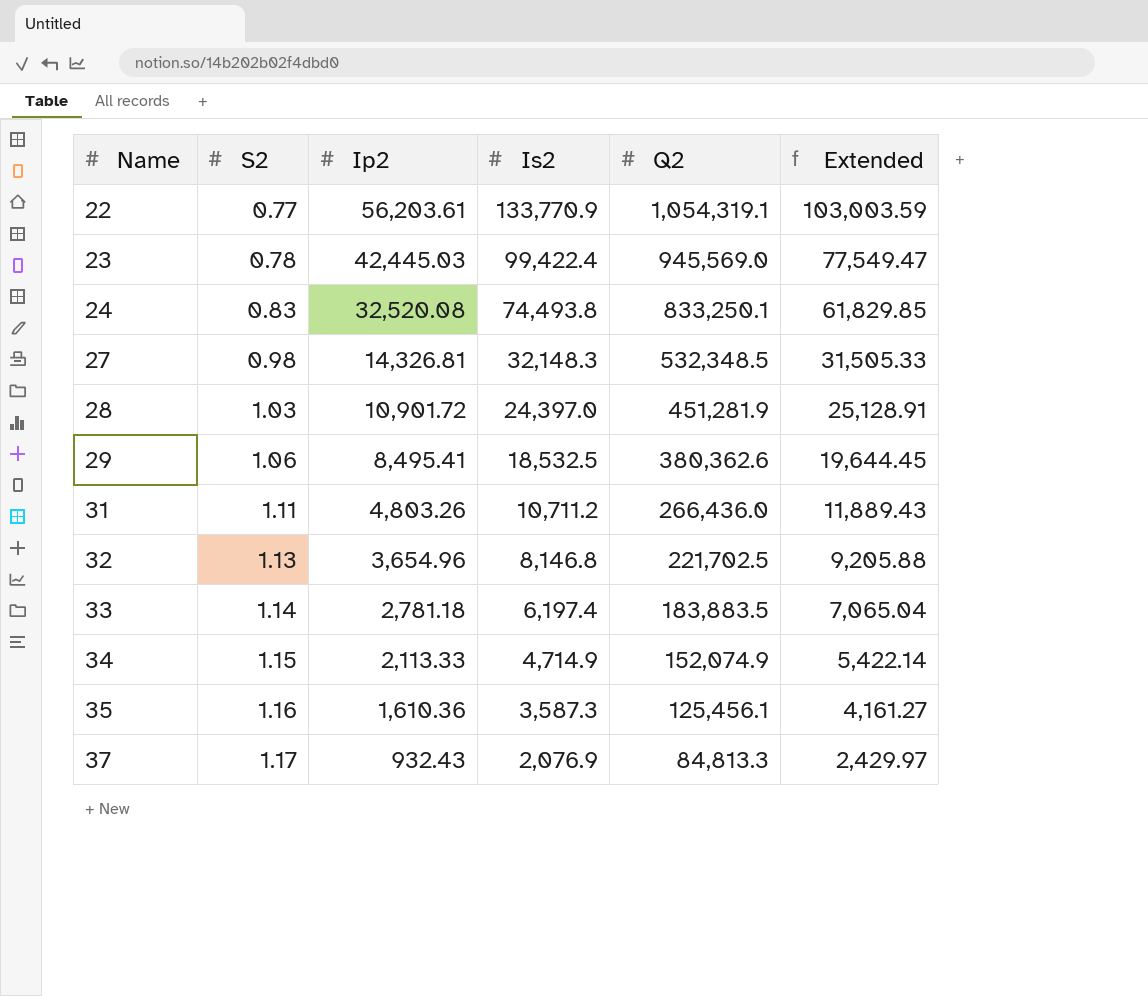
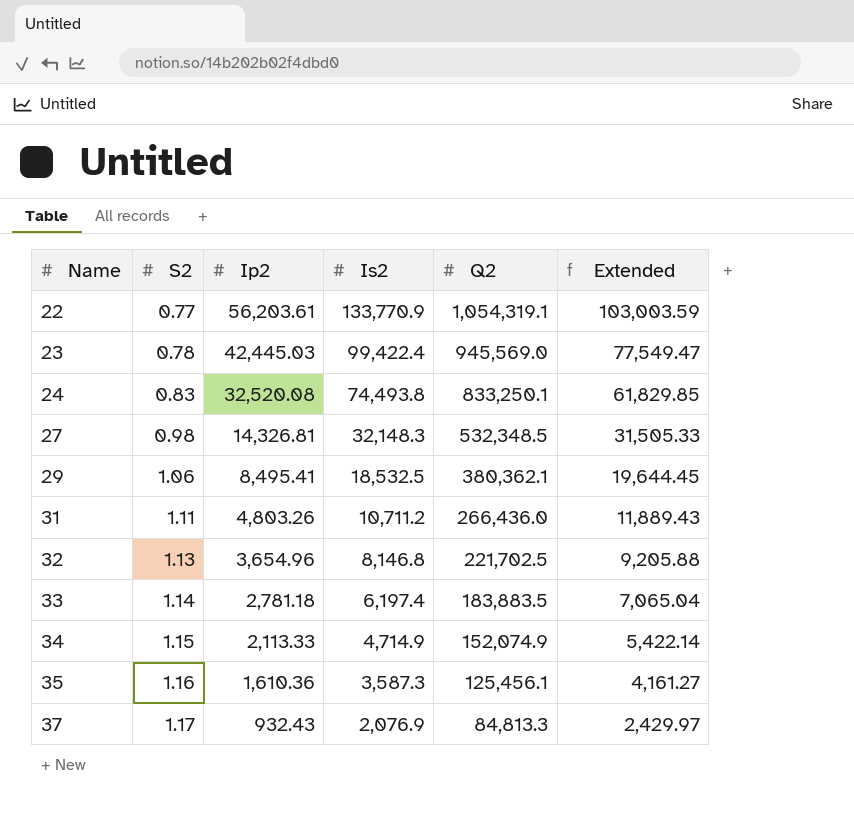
row 28: 1.03 | 10,901.72 | 24,397.0 | 451,281.9 | 25,128.91 -> none
29 | Q2: 380,362.6 -> 380,362.1

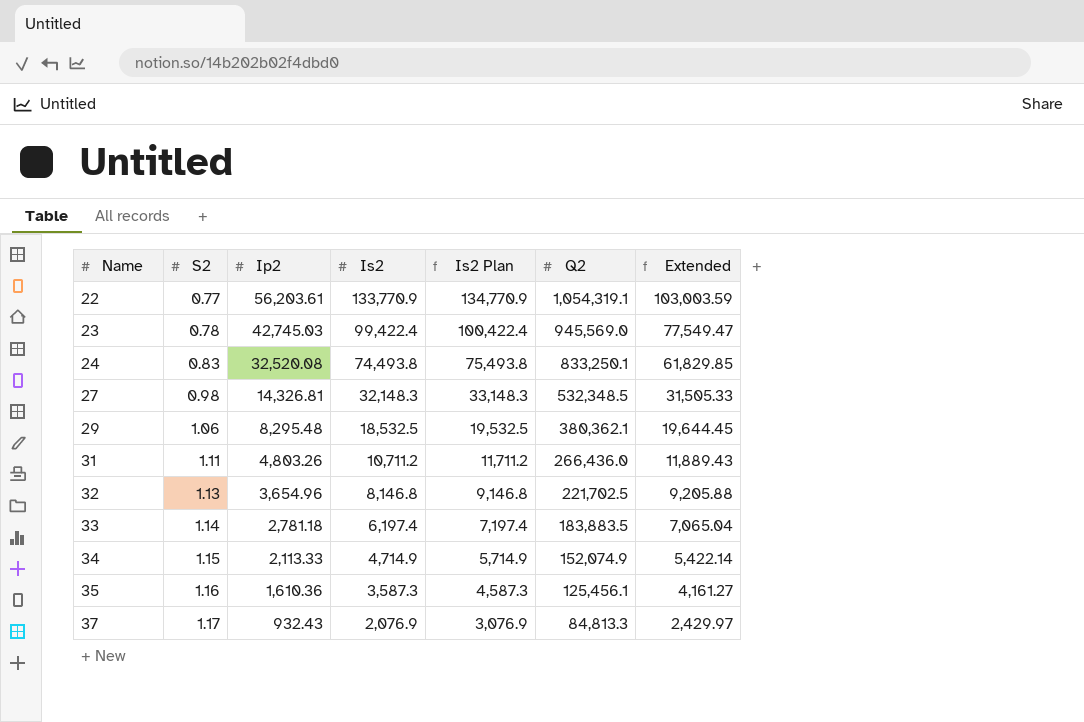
column Is2 Plan | formula: none -> [Is2] + 1000
23 | Ip2: 42,445.03 -> 42,745.03
29 | Ip2: 8,495.41 -> 8,295.48

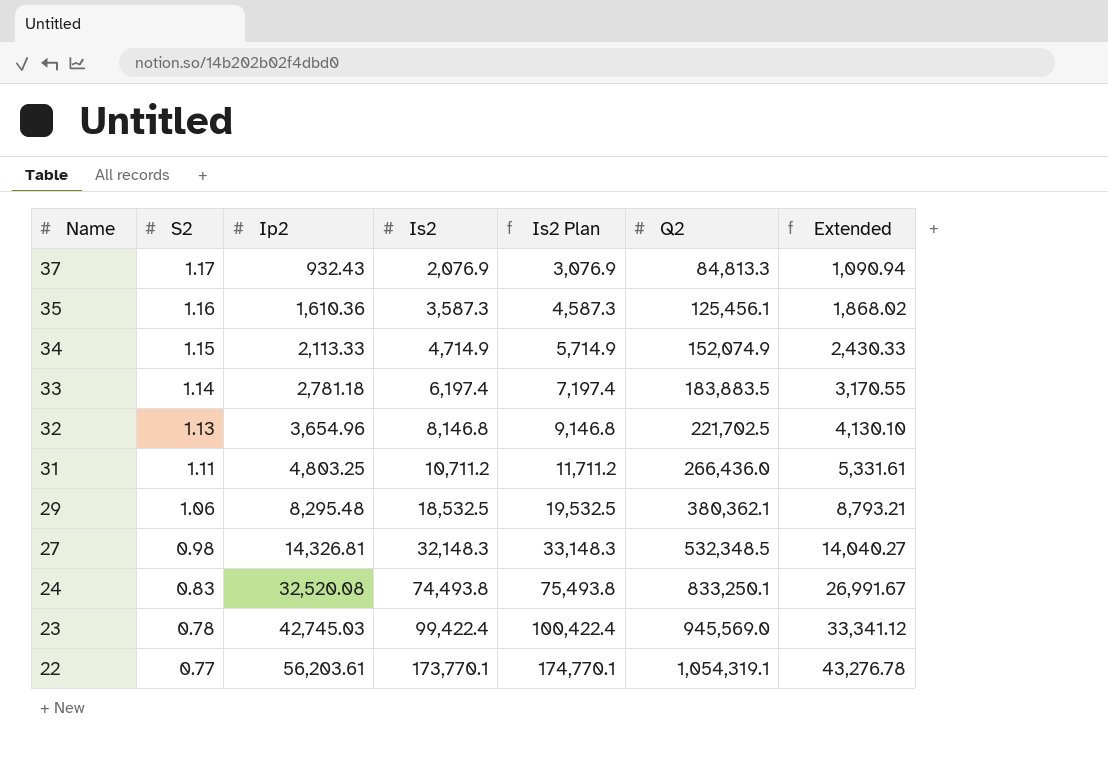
row order: Name ascending -> Name descending
column Extended | formula: [S2] * [Is2] -> [S2] * [Ip2]
31 | Ip2: 4,803.26 -> 4,803.25
22 | Is2: 133,770.9 -> 173,770.1
22 | Is2 Plan: 134,770.9 -> 174,770.1

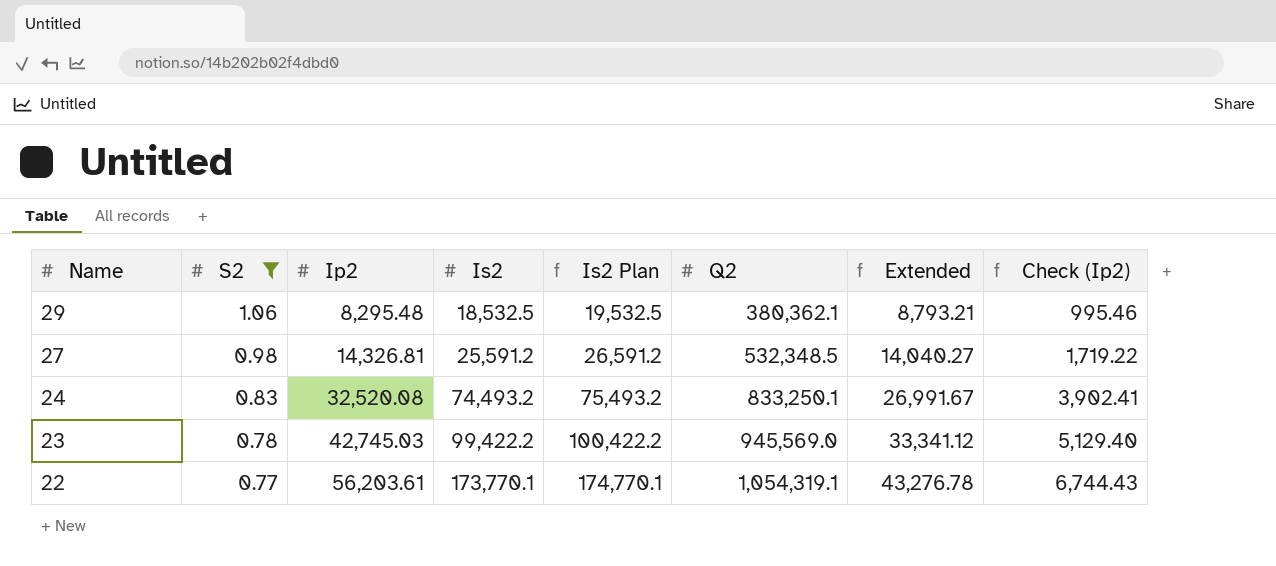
filter: none -> S2 <= 1.06
column Check (Ip2) | formula: none -> [Ip2] * 0.12
27 | Is2: 32,148.3 -> 25,591.2
27 | Is2 Plan: 33,148.3 -> 26,591.2
24 | Is2: 74,493.8 -> 74,493.2
24 | Is2 Plan: 75,493.8 -> 75,493.2
23 | Is2: 99,422.4 -> 99,422.2
23 | Is2 Plan: 100,422.4 -> 100,422.2

